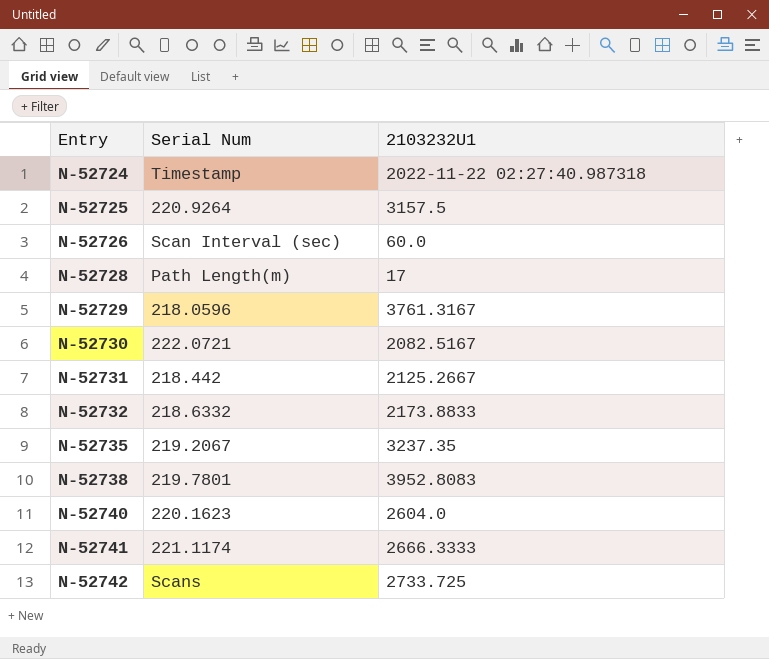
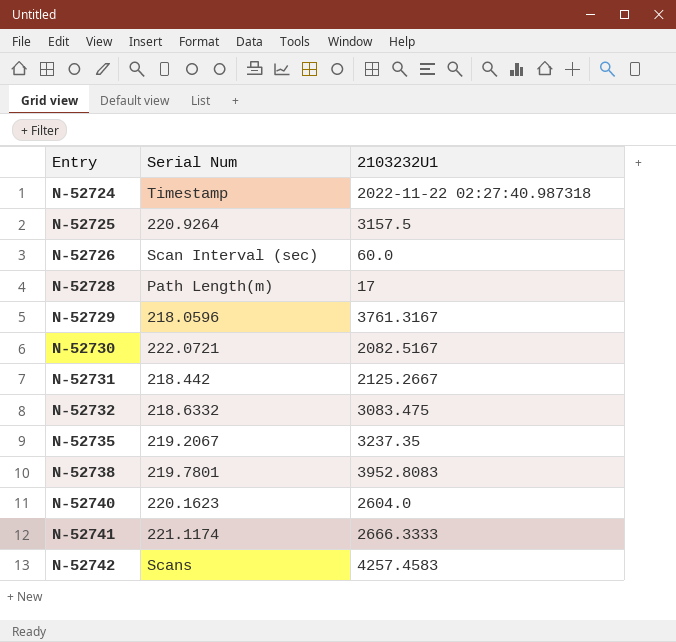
N-52732 | 2103232U1: 2173.8833 -> 3083.475
N-52742 | 2103232U1: 2733.725 -> 4257.4583

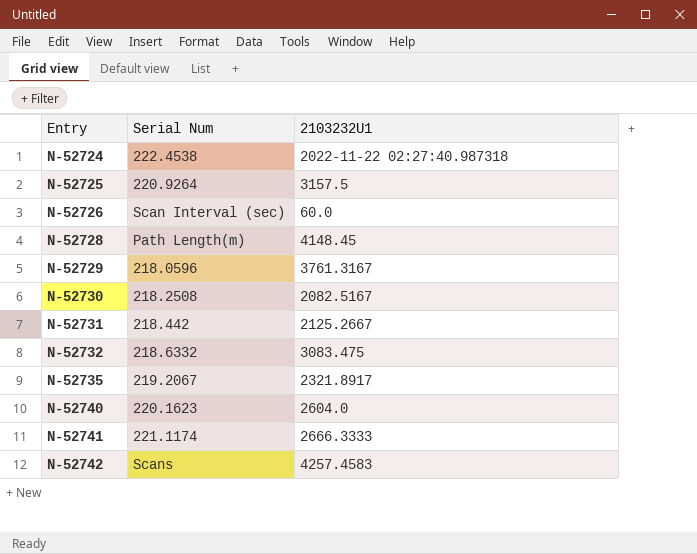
row N-52738: 219.7801 | 3952.8083 -> none
N-52724 | Serial Num: Timestamp -> 222.4538
N-52728 | 2103232U1: 17 -> 4148.45
N-52730 | Serial Num: 222.0721 -> 218.2508
N-52735 | 2103232U1: 3237.35 -> 2321.8917

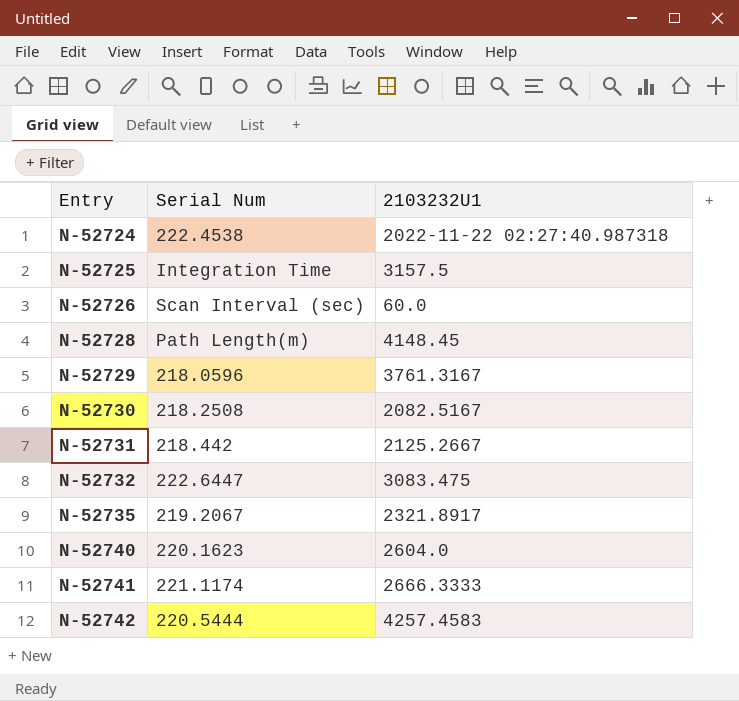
N-52725 | Serial Num: 220.9264 -> Integration Time
N-52732 | Serial Num: 218.6332 -> 222.6447
N-52742 | Serial Num: Scans -> 220.5444

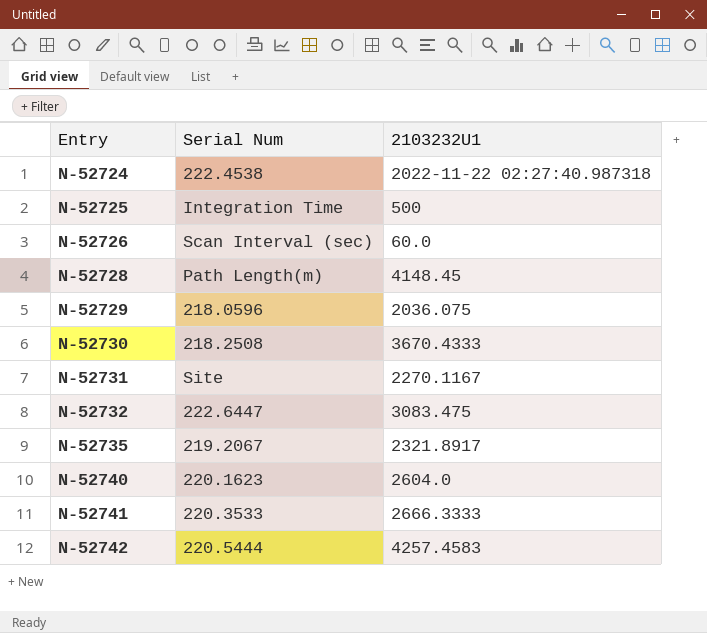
N-52725 | 2103232U1: 3157.5 -> 500
N-52729 | 2103232U1: 3761.3167 -> 2036.075
N-52730 | 2103232U1: 2082.5167 -> 3670.4333
N-52731 | Serial Num: 218.442 -> Site
N-52731 | 2103232U1: 2125.2667 -> 2270.1167
N-52741 | Serial Num: 221.1174 -> 220.3533

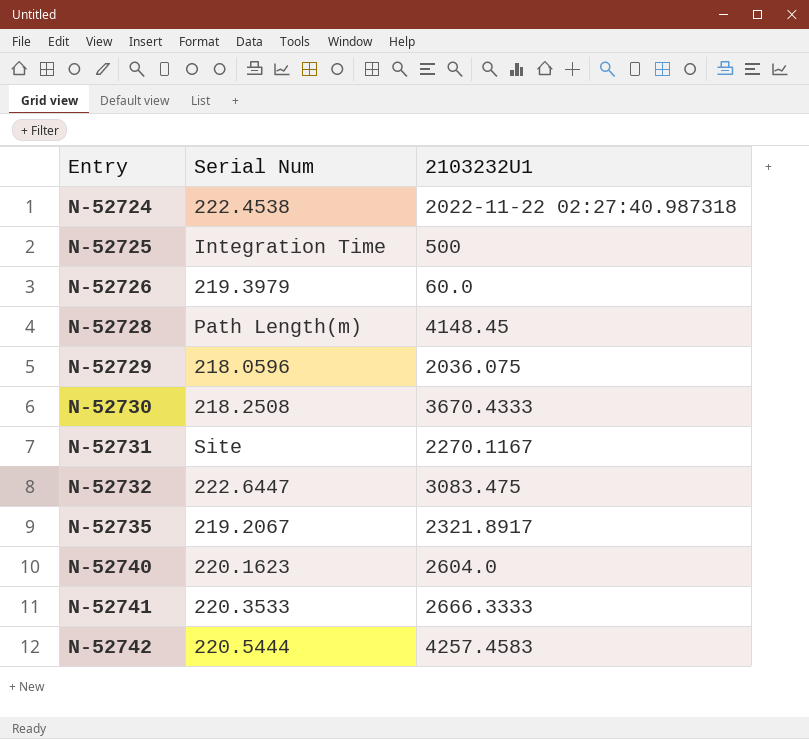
N-52726 | Serial Num: Scan Interval (sec) -> 219.3979

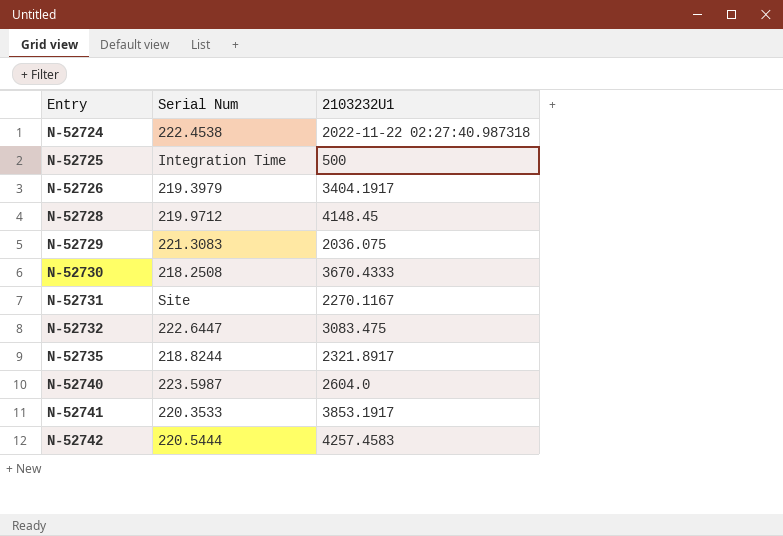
N-52726 | 2103232U1: 60.0 -> 3404.1917
N-52728 | Serial Num: Path Length(m) -> 219.9712
N-52729 | Serial Num: 218.0596 -> 221.3083
N-52735 | Serial Num: 219.2067 -> 218.8244
N-52740 | Serial Num: 220.1623 -> 223.5987
N-52741 | 2103232U1: 2666.3333 -> 3853.1917

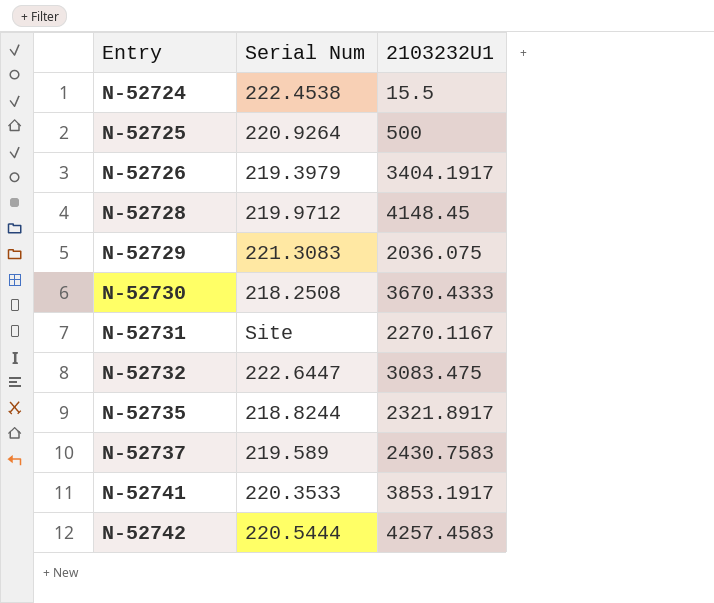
row N-52740: 223.5987 | 2604.0 -> none
N-52724 | 2103232U1: 2022-11-22 02:27:40.987318 -> 15.5
N-52725 | Serial Num: Integration Time -> 220.9264
row N-52737: none -> 219.589 | 2430.7583

